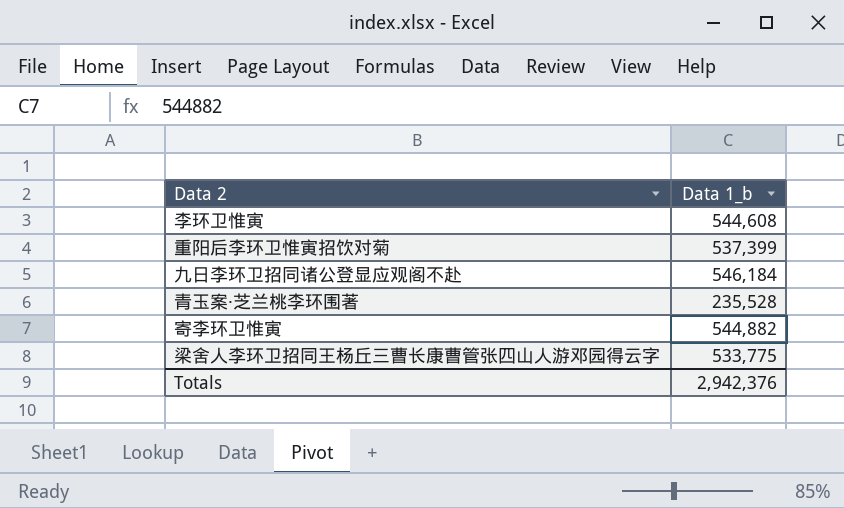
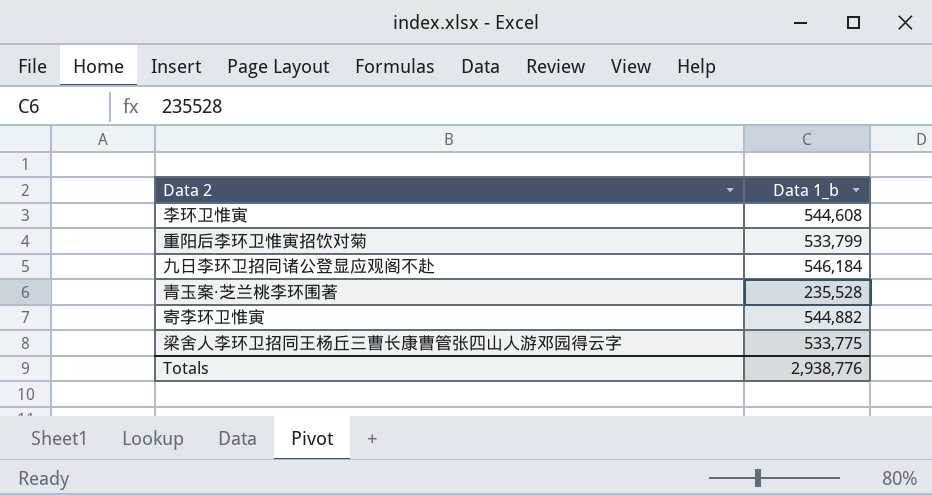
重阳后李环卫惟寅招饮对菊 | Data 1_b: 537,399 -> 533,799
Totals | Data 1_b: 2,942,376 -> 2,938,776

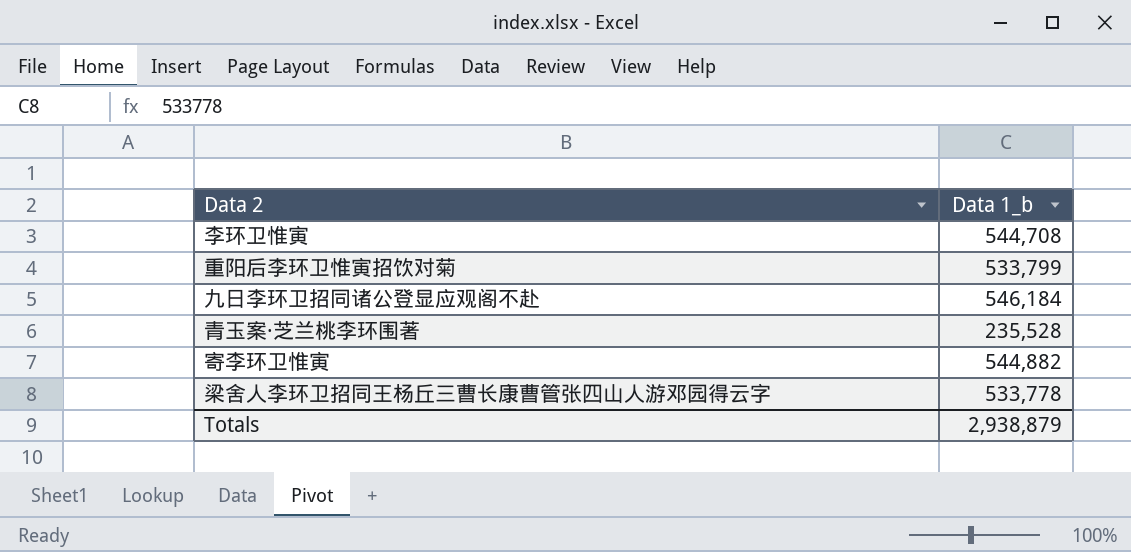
李环卫惟寅 | Data 1_b: 544,608 -> 544,708
梁舍人李环卫招同王杨丘三曹长康曹管张四山人游邓园得云字 | Data 1_b: 533,775 -> 533,778
Totals | Data 1_b: 2,938,776 -> 2,938,879

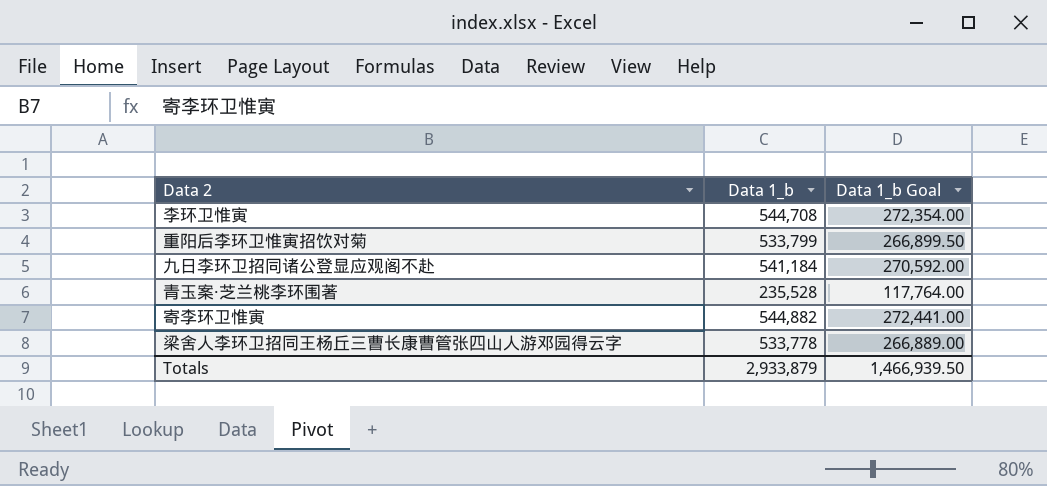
column Data 1_b Goal | formula: none -> [Data 1_b] * 0.5
九日李环卫招同诸公登显应观阁不赴 | Data 1_b: 546,184 -> 541,184
Totals | Data 1_b: 2,938,879 -> 2,933,879

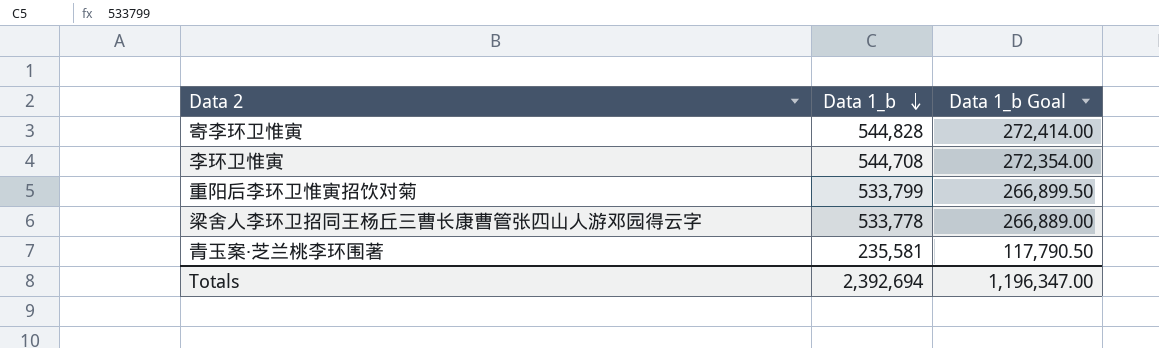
row order: none -> Data 1_b descending
row 九日李环卫招同诸公登显应观阁不赴: 541,184 | 270,592.00 -> none
寄李环卫惟寅 | Data 1_b: 544,882 -> 544,828
寄李环卫惟寅 | Data 1_b Goal: 272,441.00 -> 272,414.00
青玉案·芝兰桃李环围著 | Data 1_b: 235,528 -> 235,581
青玉案·芝兰桃李环围著 | Data 1_b Goal: 117,764.00 -> 117,790.50
Totals | Data 1_b: 2,933,879 -> 2,392,694
Totals | Data 1_b Goal: 1,466,939.50 -> 1,196,347.00

